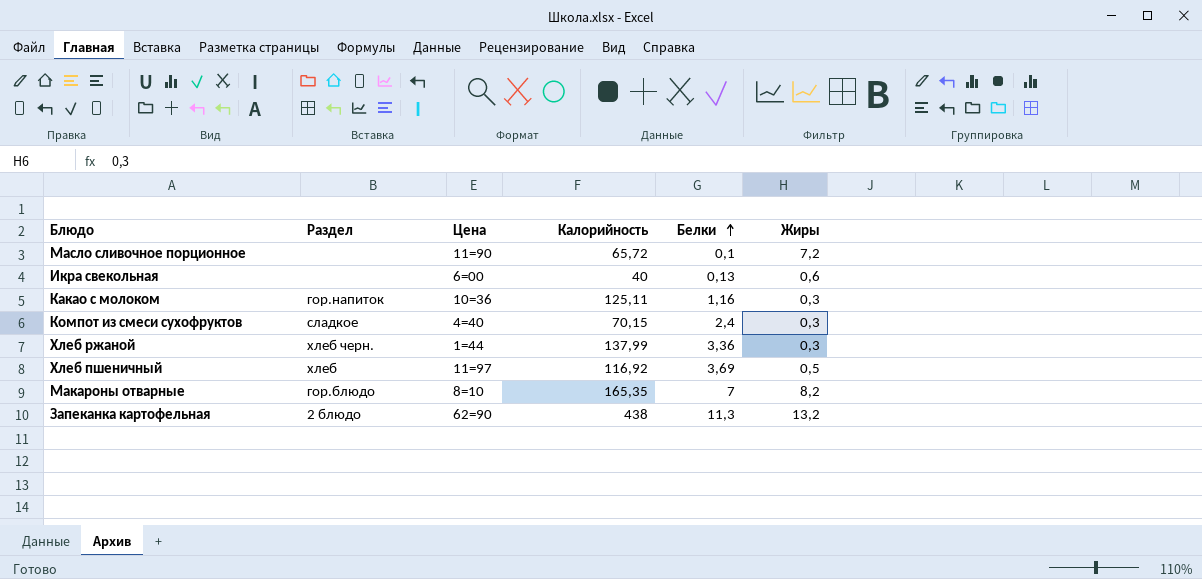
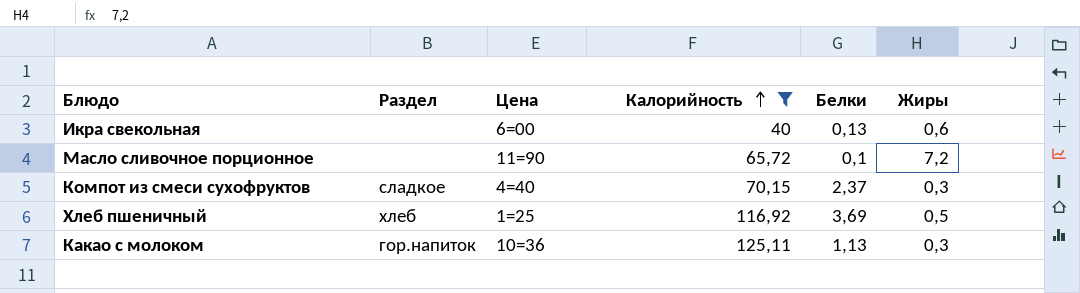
filter: none -> Калорийность <= 125,11
row order: Белки ascending -> Калорийность ascending
Компот из смеси сухофруктов | Белки: 2,4 -> 2,37
Хлеб пшеничный | Цена: 11=97 -> 1=25
Какао с молоком | Белки: 1,16 -> 1,13

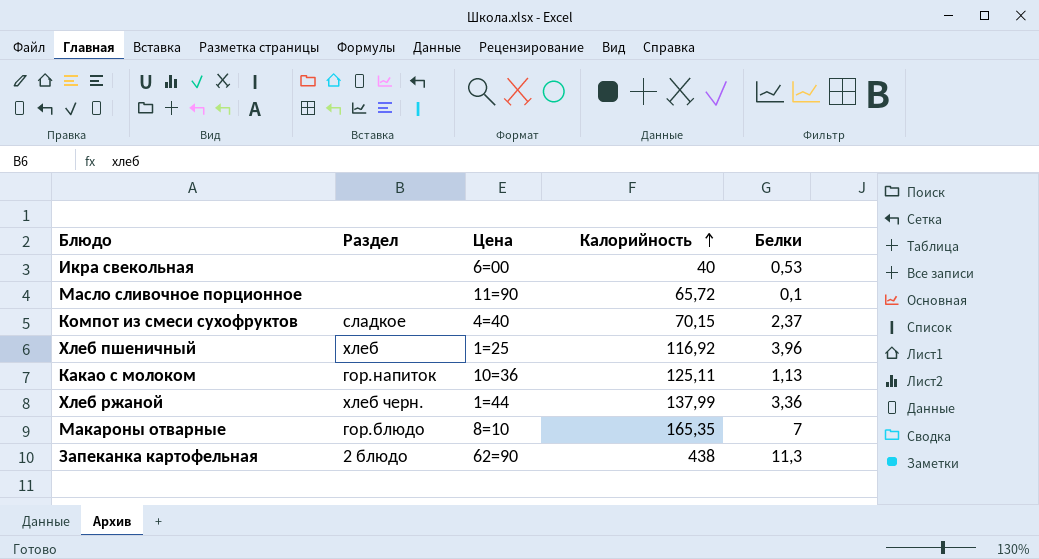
filter: Калорийность <= 125,11 -> none
column Жиры | position: 6 -> none
Икра свекольная | Белки: 0,13 -> 0,53
Хлеб пшеничный | Белки: 3,69 -> 3,96

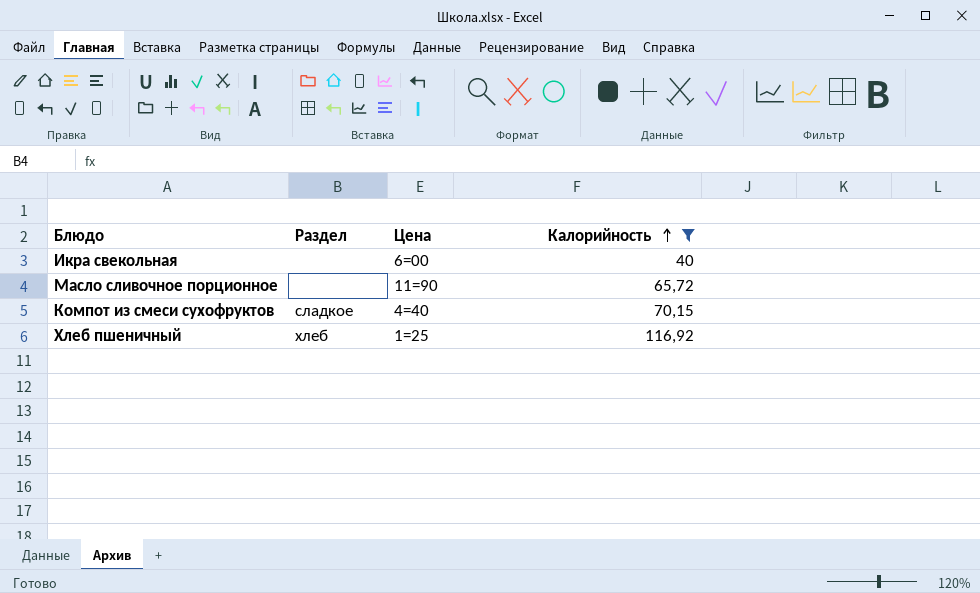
filter: none -> Калорийность <= 116,92
column Белки | position: 5 -> none

